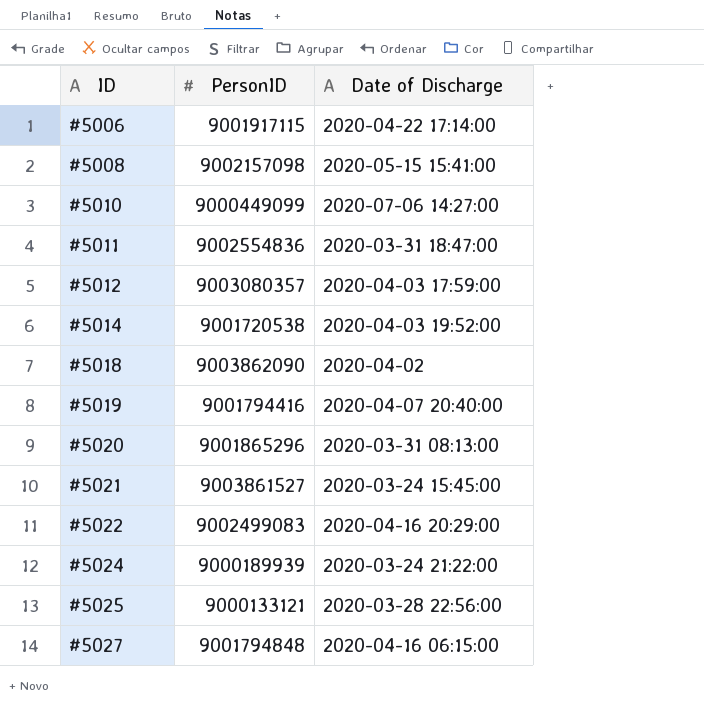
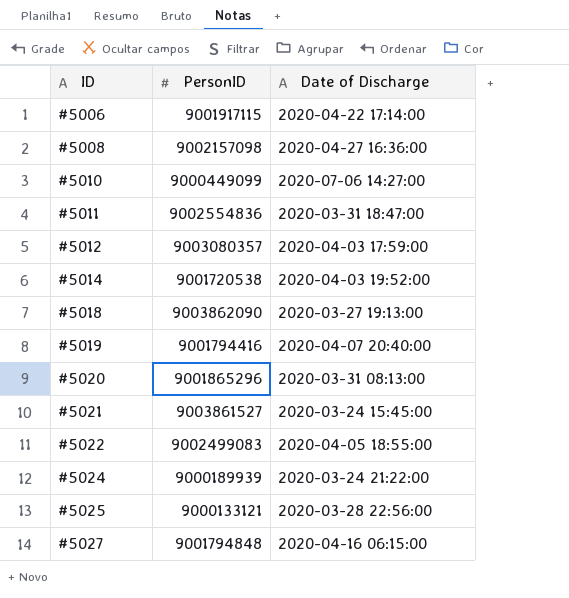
#5008 | Date of Discharge: 2020-05-15 15:41:00 -> 2020-04-27 16:36:00
#5018 | Date of Discharge: 2020-04-02 -> 2020-03-27 19:13:00
#5022 | Date of Discharge: 2020-04-16 20:29:00 -> 2020-04-05 18:55:00

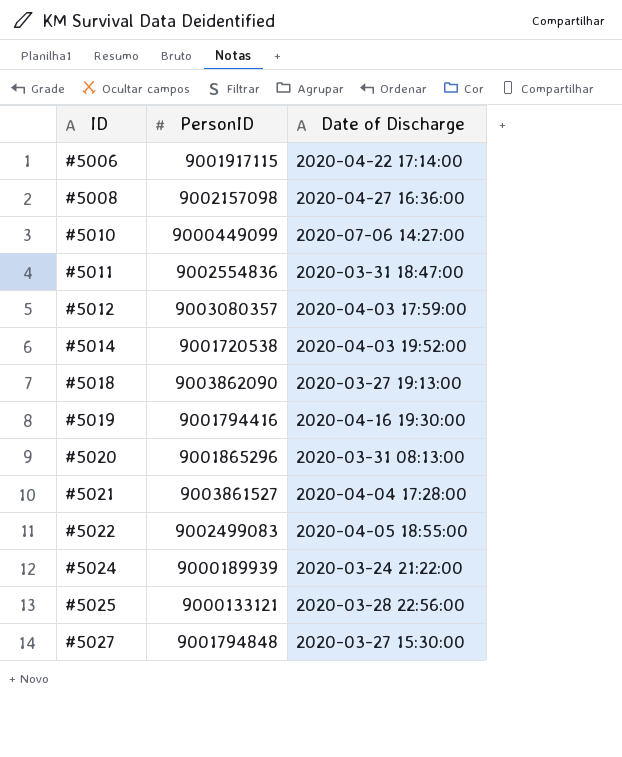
#5019 | Date of Discharge: 2020-04-07 20:40:00 -> 2020-04-16 19:30:00
#5021 | Date of Discharge: 2020-03-24 15:45:00 -> 2020-04-04 17:28:00
#5027 | Date of Discharge: 2020-04-16 06:15:00 -> 2020-03-27 15:30:00

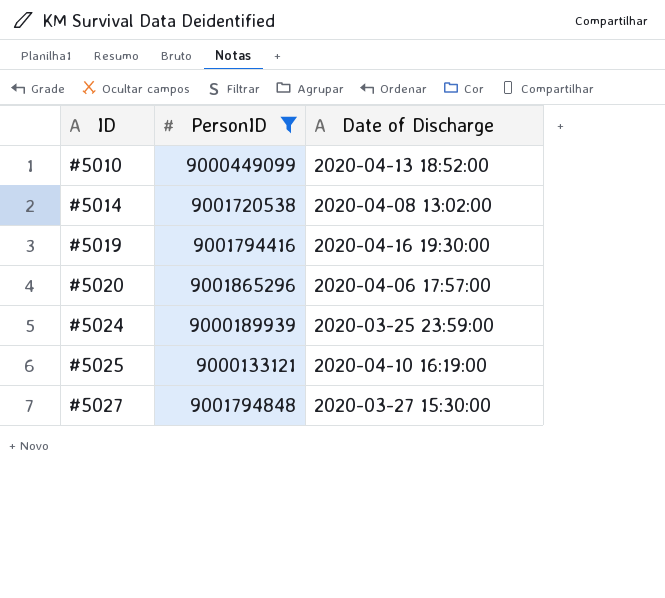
filter: none -> PersonID <= 9001865296
#5010 | Date of Discharge: 2020-07-06 14:27:00 -> 2020-04-13 18:52:00
#5014 | Date of Discharge: 2020-04-03 19:52:00 -> 2020-04-08 13:02:00
#5020 | Date of Discharge: 2020-03-31 08:13:00 -> 2020-04-06 17:57:00
#5024 | Date of Discharge: 2020-03-24 21:22:00 -> 2020-03-25 23:59:00
#5025 | Date of Discharge: 2020-03-28 22:56:00 -> 2020-04-10 16:19:00

